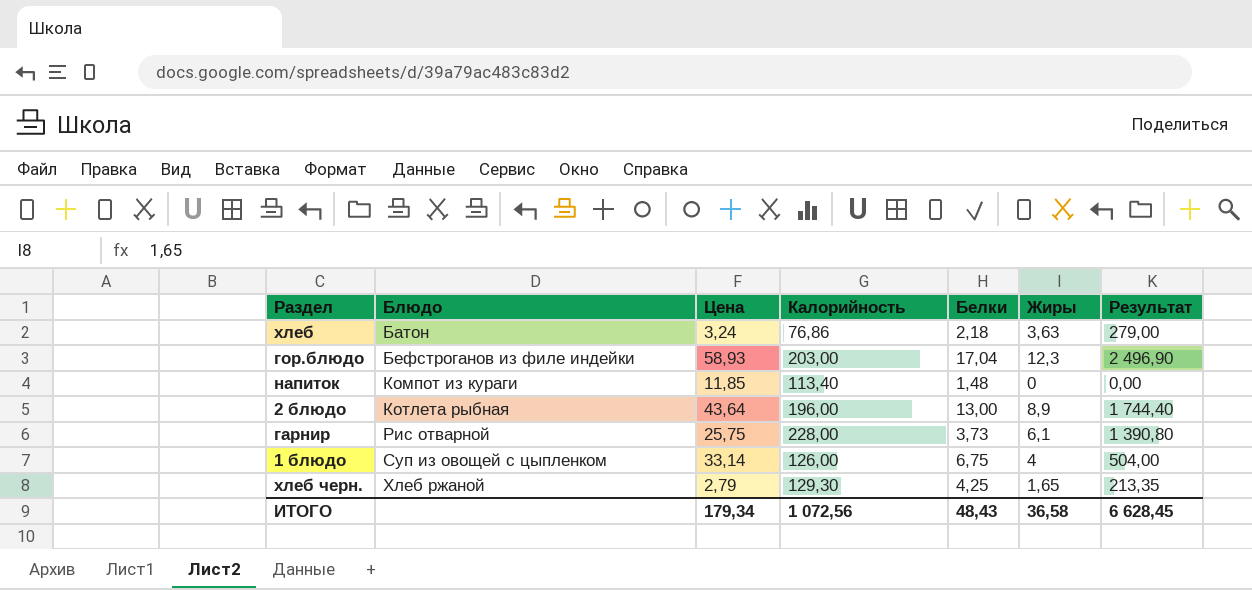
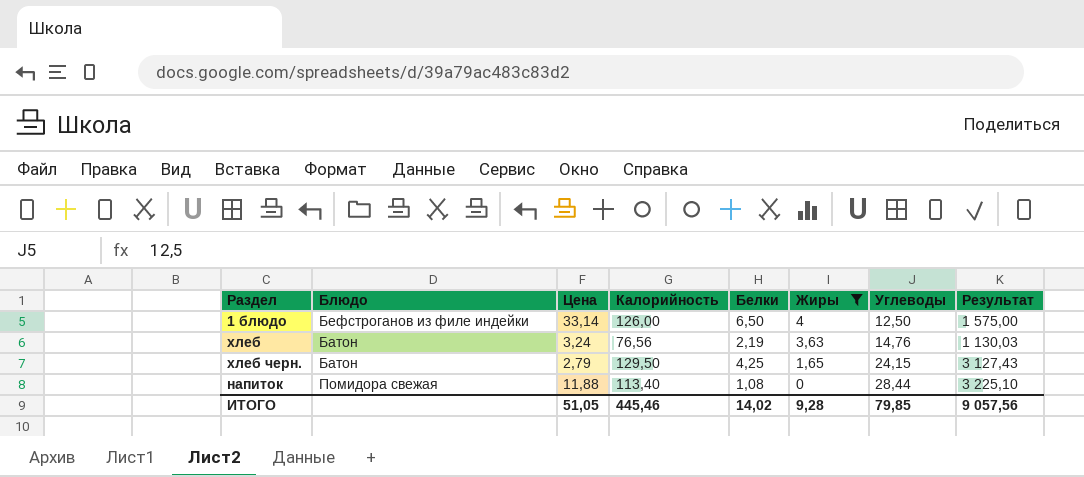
filter: none -> Жиры <= 4
row order: Блюдо ascending -> Жиры descending
column Углеводы | position: none -> 7
column Результат | formula: [Калорийность] * [Жиры] -> [Калорийность] * [Углеводы]
1 блюдо | Блюдо: Суп из овощей с цыпленком -> Бефстроганов из филе индейки
1 блюдо | Белки: 6,75 -> 6,50
хлеб | Калорийность: 76,86 -> 76,56
хлеб | Белки: 2,18 -> 2,19
хлеб черн. | Блюдо: Хлеб ржаной -> Батон
хлеб черн. | Калорийность: 129,30 -> 129,50
напиток | Блюдо: Компот из кураги -> Помидора свежая
напиток | Цена: 11,85 -> 11,88
напиток | Белки: 1,48 -> 1,08
ИТОГО | Цена: 179,34 -> 51,05
ИТОГО | Калорийность: 1 072,56 -> 445,46
ИТОГО | Белки: 48,43 -> 14,02
ИТОГО | Жиры: 36,58 -> 9,28
ИТОГО | Результат: 6 628,45 -> 9 057,56

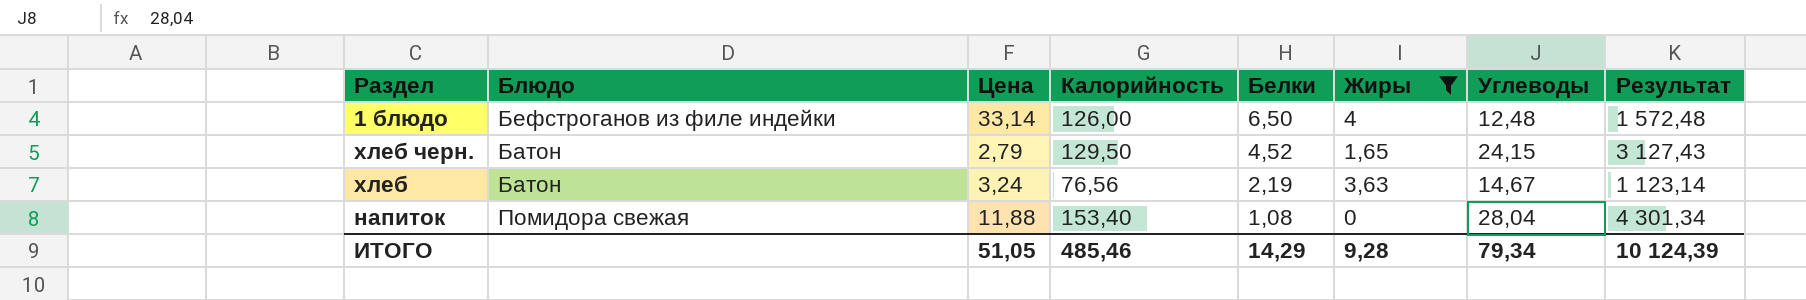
row order: Жиры descending -> Белки descending
1 блюдо | Углеводы: 12,50 -> 12,48
1 блюдо | Результат: 1 575,00 -> 1 572,48
хлеб черн. | Белки: 4,25 -> 4,52
хлеб | Углеводы: 14,76 -> 14,67
хлеб | Результат: 1 130,03 -> 1 123,14
напиток | Калорийность: 113,40 -> 153,40
напиток | Углеводы: 28,44 -> 28,04
напиток | Результат: 3 225,10 -> 4 301,34
ИТОГО | Калорийность: 445,46 -> 485,46
ИТОГО | Белки: 14,02 -> 14,29
ИТОГО | Углеводы: 79,85 -> 79,34
ИТОГО | Результат: 9 057,56 -> 10 124,39

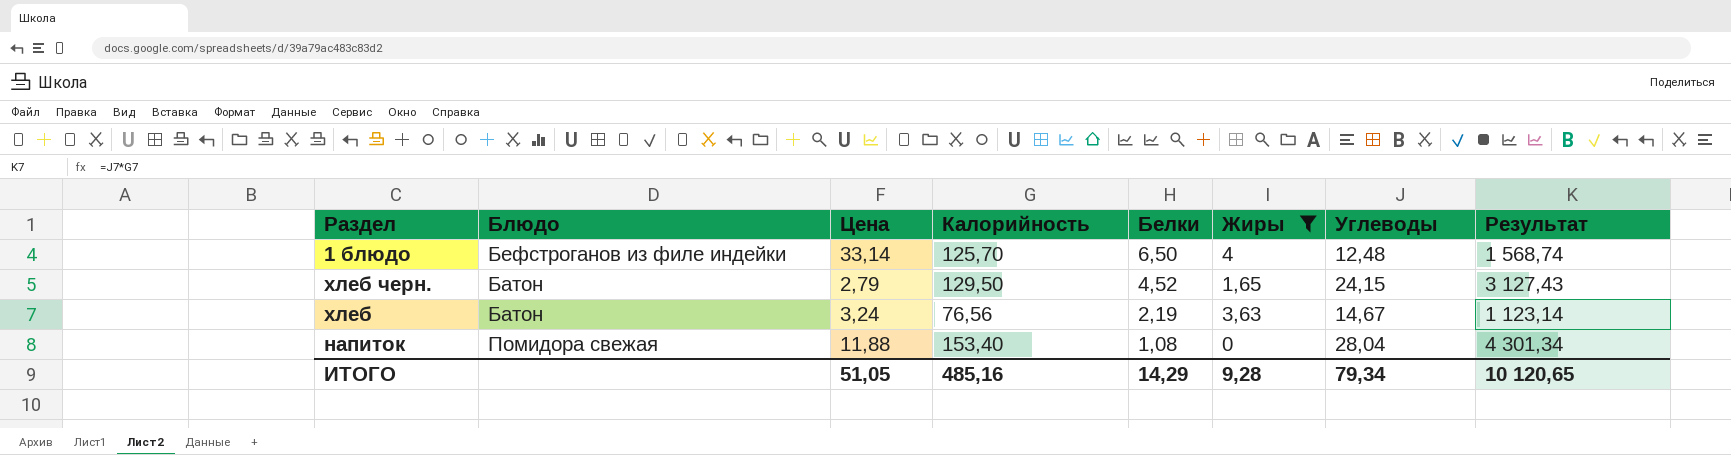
1 блюдо | Калорийность: 126,00 -> 125,70
1 блюдо | Результат: 1 572,48 -> 1 568,74
ИТОГО | Калорийность: 485,46 -> 485,16
ИТОГО | Результат: 10 124,39 -> 10 120,65

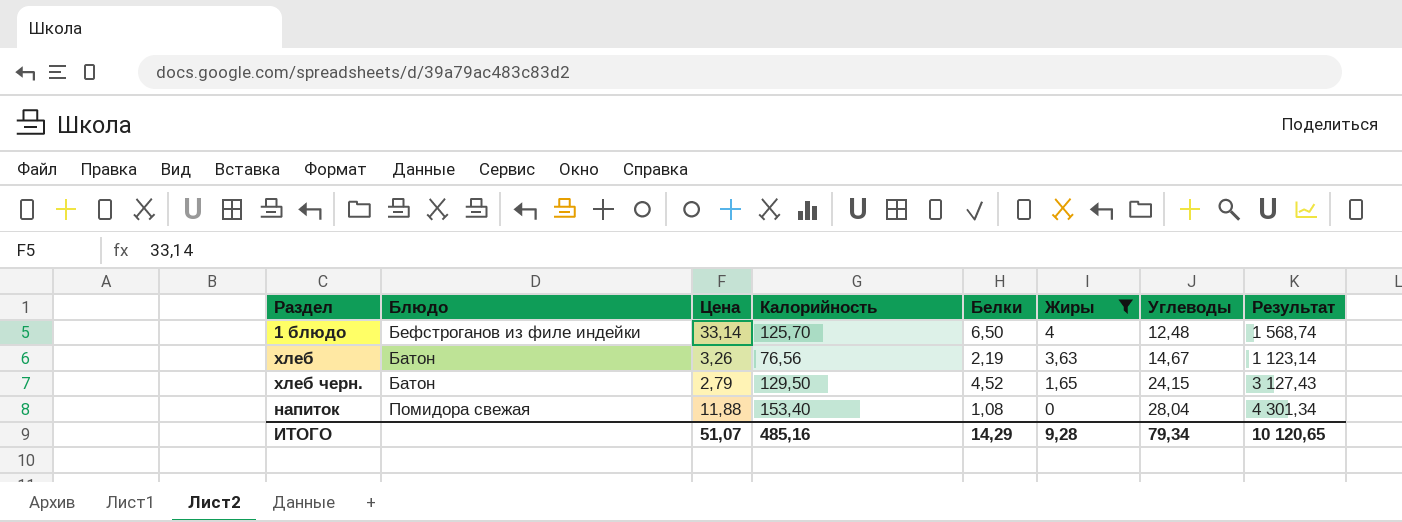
row order: Белки descending -> Жиры descending
хлеб | Цена: 3,24 -> 3,26
ИТОГО | Цена: 51,05 -> 51,07

